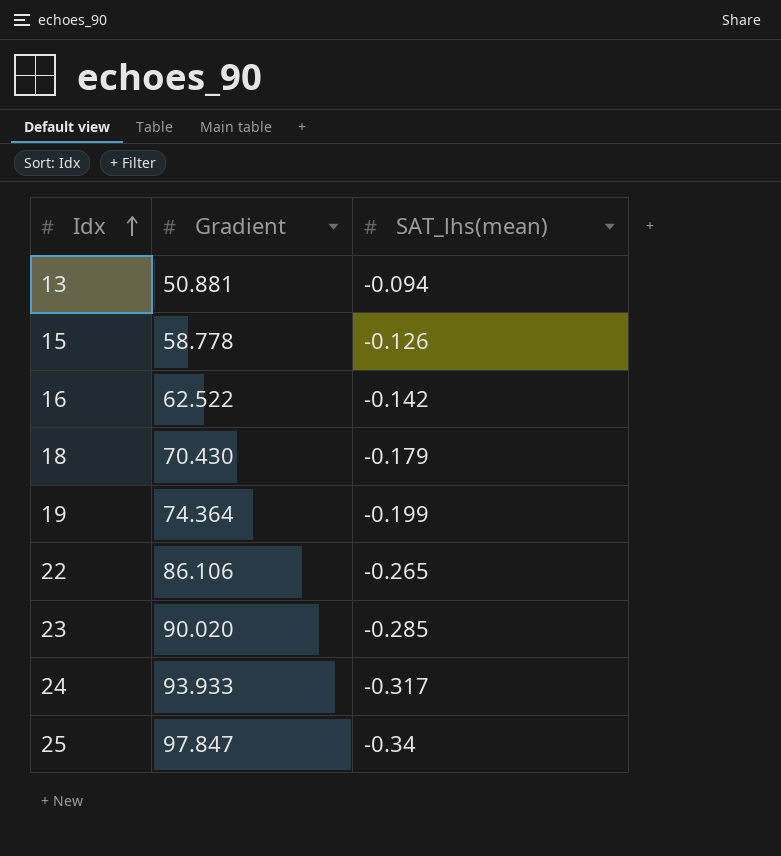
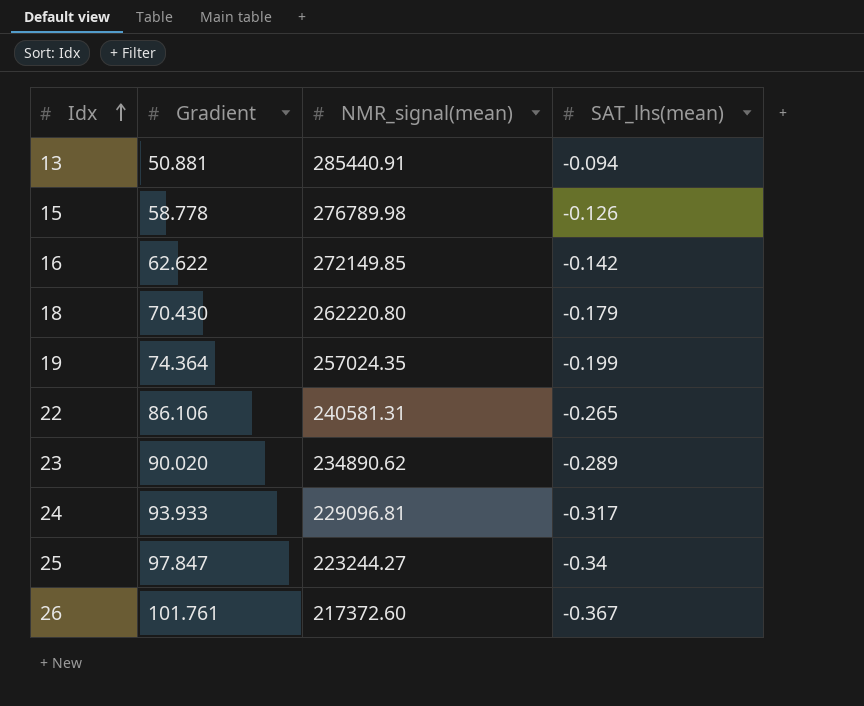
column NMR_signal(mean) | position: none -> 3
16 | Gradient: 62.522 -> 62.622
23 | SAT_lhs(mean): -0.285 -> -0.289
row 26: none -> 101.761 | 217372.60 | -0.367

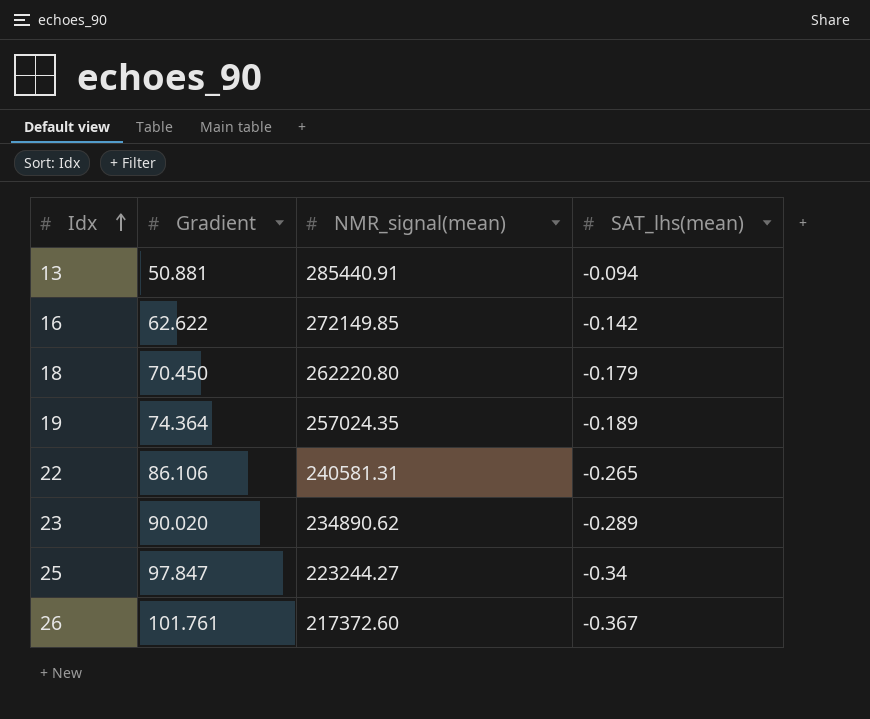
row 15: 58.778 | 276789.98 | -0.126 -> none
row 24: 93.933 | 229096.81 | -0.317 -> none
18 | Gradient: 70.430 -> 70.450
19 | SAT_lhs(mean): -0.199 -> -0.189

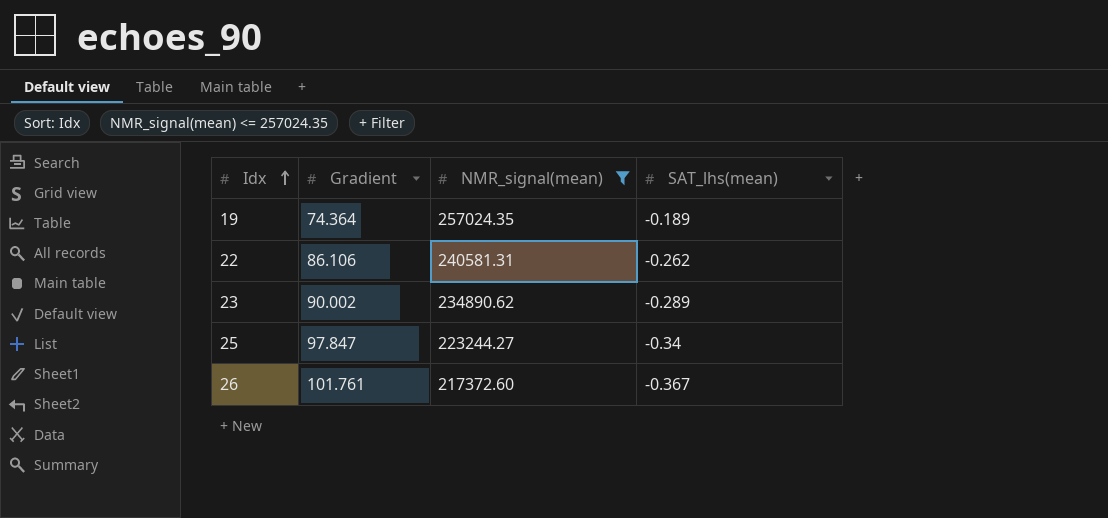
filter: none -> NMR_signal(mean) <= 257024.35
22 | SAT_lhs(mean): -0.265 -> -0.262
23 | Gradient: 90.020 -> 90.002

